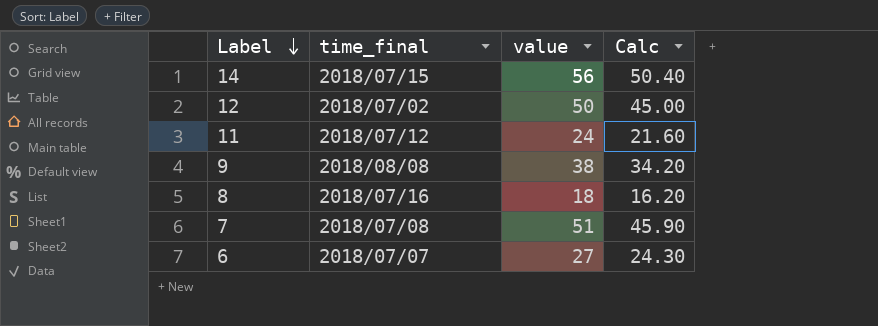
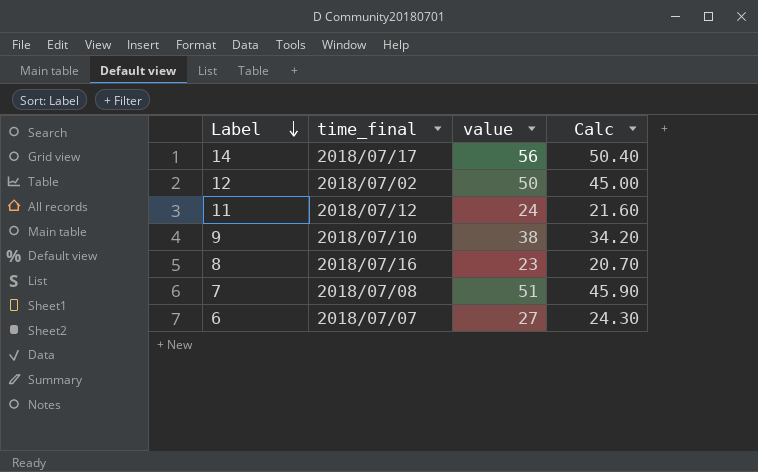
14 | time_final: 2018/07/15 -> 2018/07/17
9 | time_final: 2018/08/08 -> 2018/07/10
8 | value: 18 -> 23
8 | Calc: 16.20 -> 20.70

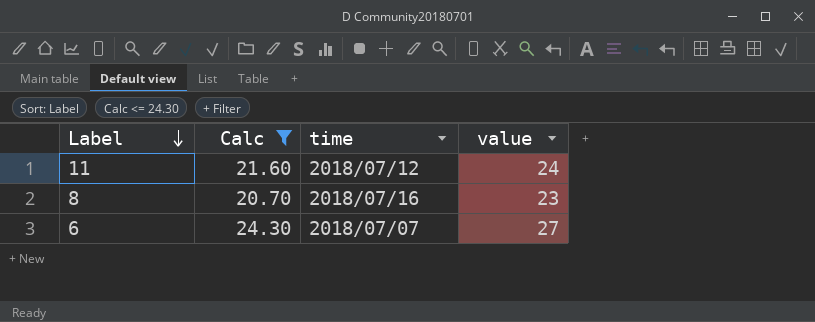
filter: none -> Calc <= 24.30
column Calc | position: 4 -> 2
column name: time_final -> time

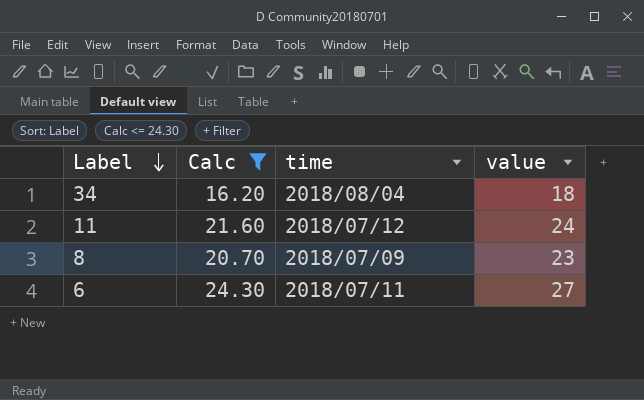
row 34: none -> 16.20 | 2018/08/04 | 18
8 | time: 2018/07/16 -> 2018/07/09
6 | time: 2018/07/07 -> 2018/07/11

